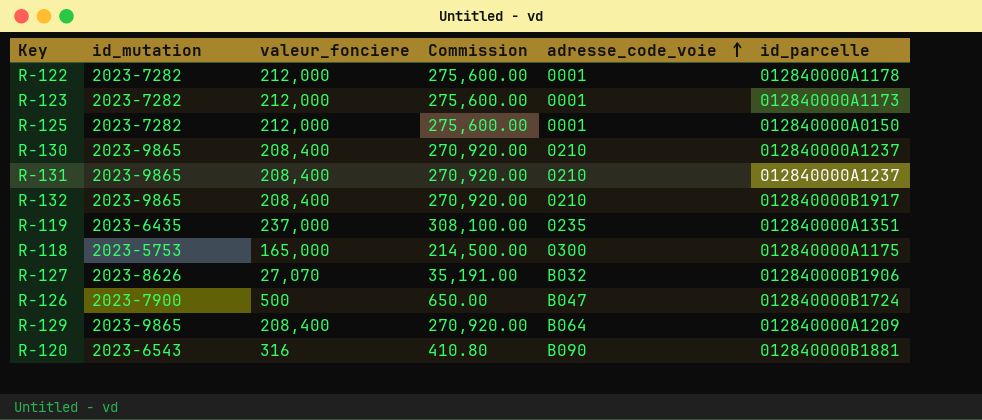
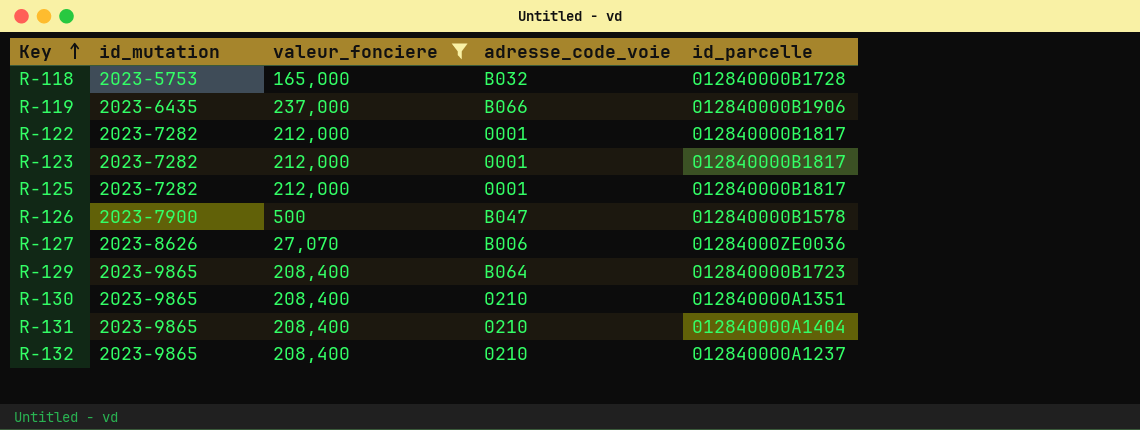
filter: none -> valeur_fonciere != 316
row order: adresse_code_voie ascending -> Key ascending
column Commission | formula: [valeur_fonciere] * 1.3 -> none
R-118 | adresse_code_voie: 0300 -> B032
R-118 | id_parcelle: 012840000A1175 -> 012840000B1728
R-119 | adresse_code_voie: 0235 -> B066
R-119 | id_parcelle: 012840000A1351 -> 012840000B1906
R-122 | id_parcelle: 012840000A1178 -> 012840000B1817
R-123 | id_parcelle: 012840000A1173 -> 012840000B1817
R-125 | id_parcelle: 012840000A0150 -> 012840000B1817
R-126 | id_parcelle: 012840000B1724 -> 012840000B1578
R-127 | adresse_code_voie: B032 -> B006
R-127 | id_parcelle: 012840000B1906 -> 01284000ZE0036
R-129 | id_parcelle: 012840000A1209 -> 012840000B1723
R-130 | id_parcelle: 012840000A1237 -> 012840000A1351
R-131 | id_parcelle: 012840000A1237 -> 012840000A1404
R-132 | id_parcelle: 012840000B1917 -> 012840000A1237

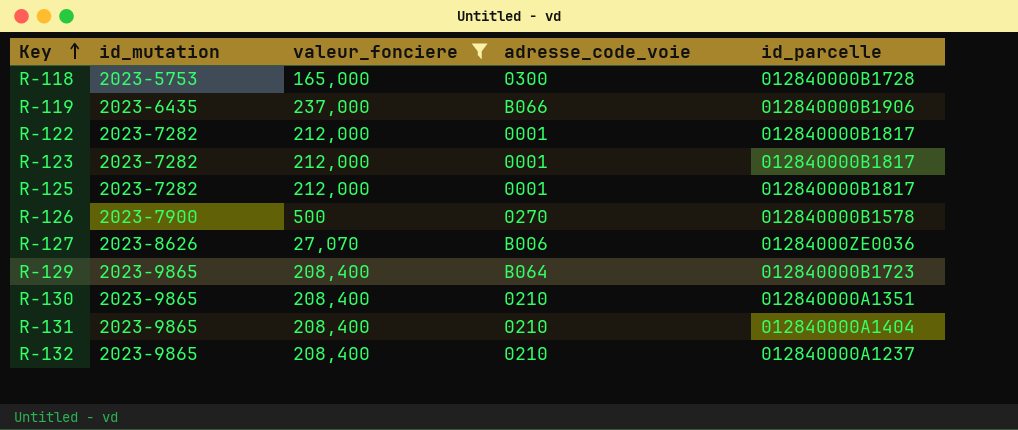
R-118 | adresse_code_voie: B032 -> 0300
R-126 | adresse_code_voie: B047 -> 0270

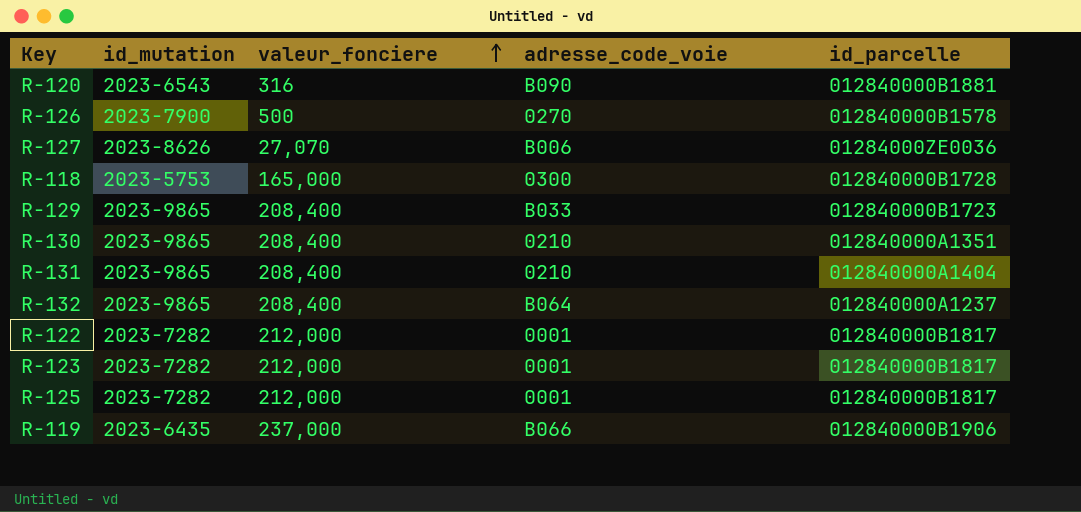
filter: valeur_fonciere != 316 -> none
row order: Key ascending -> valeur_fonciere ascending
R-129 | adresse_code_voie: B064 -> B033
R-132 | adresse_code_voie: 0210 -> B064

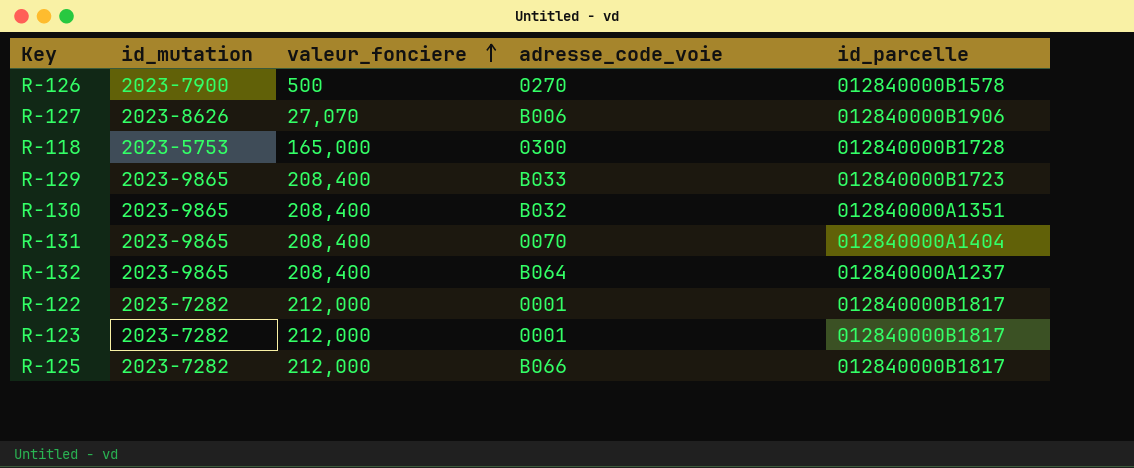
row R-120: 2023-6543 | 316 | B090 | 012840000B1881 -> none
row R-119: 2023-6435 | 237,000 | B066 | 012840000B1906 -> none
R-127 | id_parcelle: 01284000ZE0036 -> 012840000B1906
R-130 | adresse_code_voie: 0210 -> B032
R-131 | adresse_code_voie: 0210 -> 0070
R-125 | adresse_code_voie: 0001 -> B066

